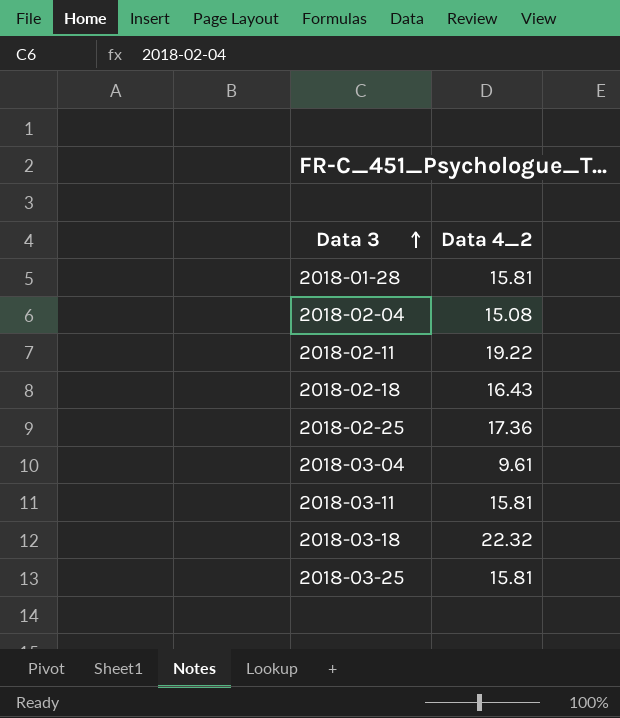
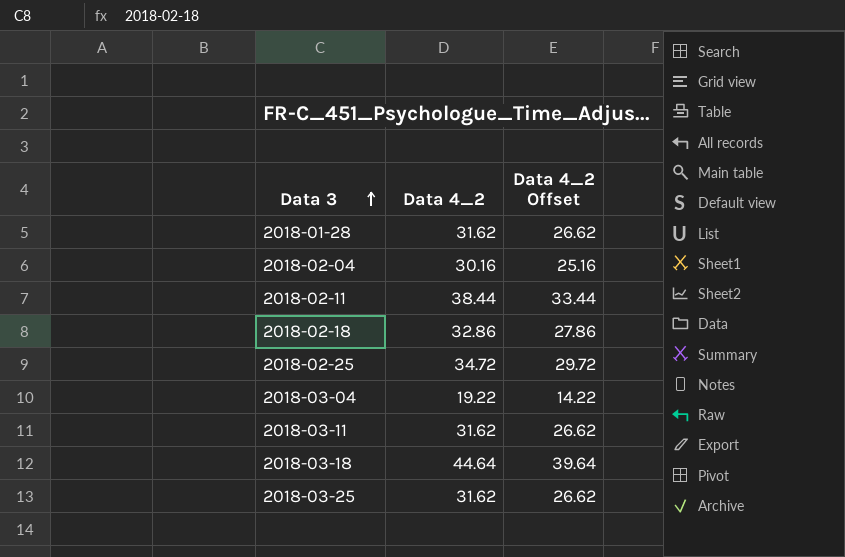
column Data 4_2 Offset | formula: none -> [Data 4_2] - 5
2018-01-28 | Data 4_2: 15.81 -> 31.62
2018-02-04 | Data 4_2: 15.08 -> 30.16
2018-02-11 | Data 4_2: 19.22 -> 38.44
2018-02-18 | Data 4_2: 16.43 -> 32.86
2018-02-25 | Data 4_2: 17.36 -> 34.72
2018-03-04 | Data 4_2: 9.61 -> 19.22
2018-03-11 | Data 4_2: 15.81 -> 31.62
2018-03-18 | Data 4_2: 22.32 -> 44.64
2018-03-25 | Data 4_2: 15.81 -> 31.62

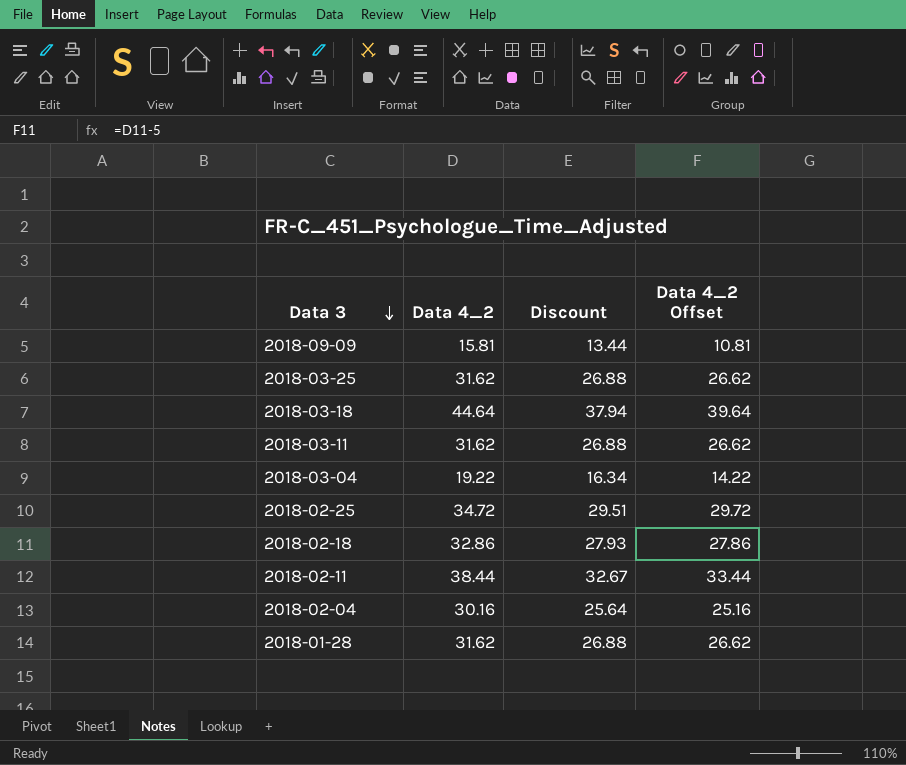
row order: Data 3 ascending -> Data 3 descending
column Discount | formula: none -> [Data 4_2] * 0.85
row 2018-09-09: none -> 15.81 | 13.44 | 10.81

